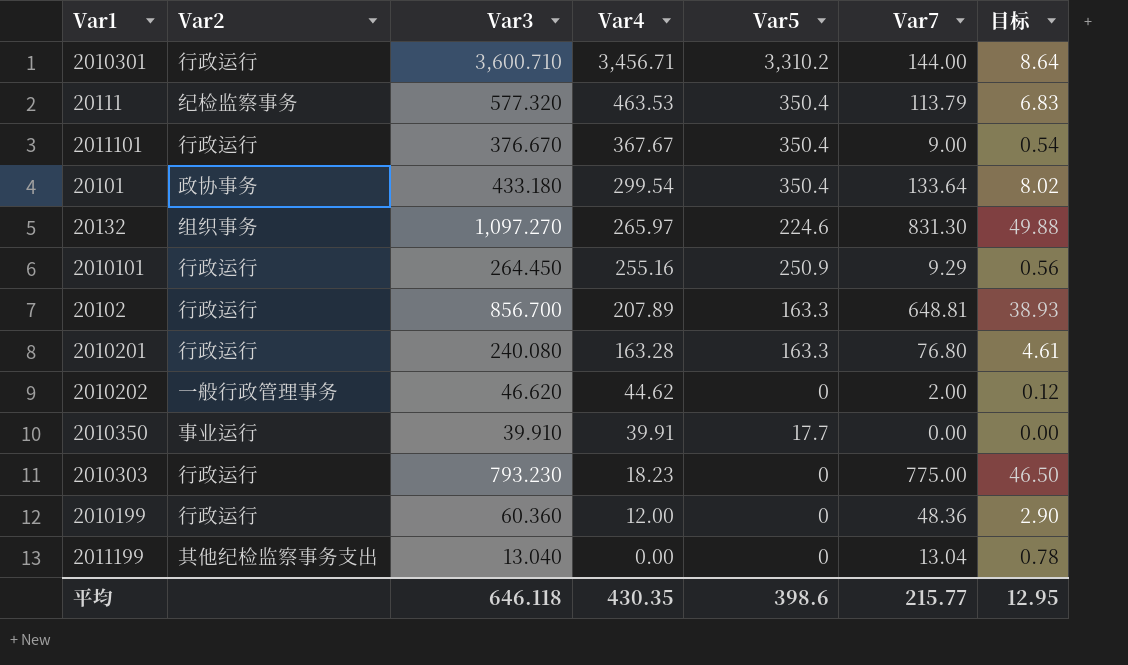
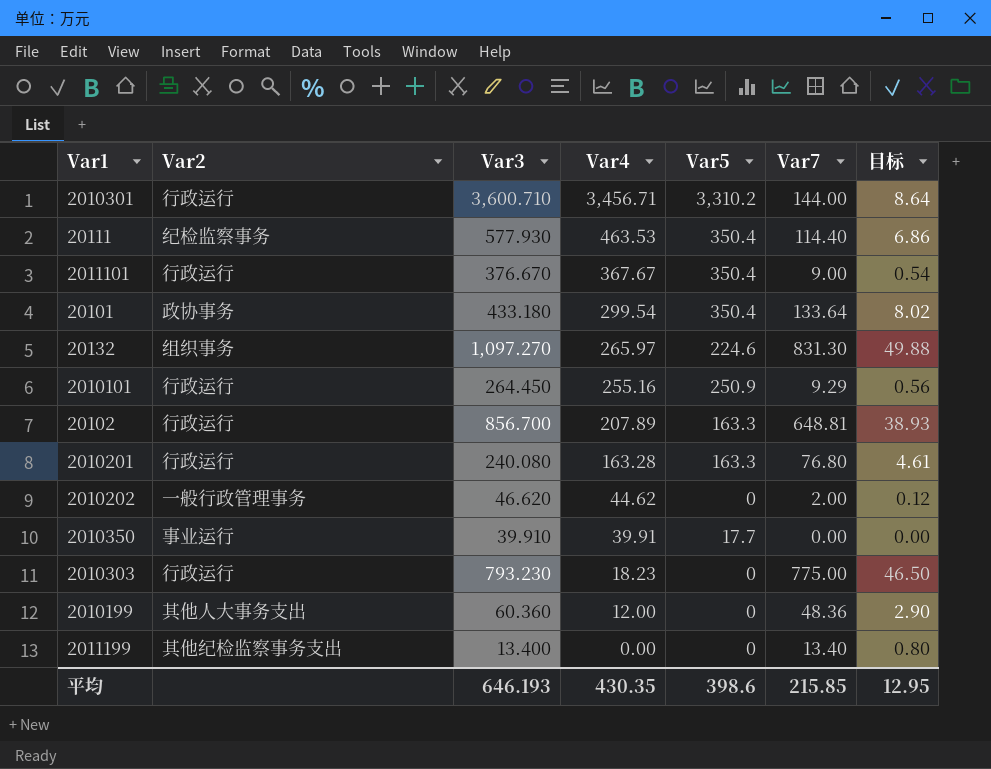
20111 | Var3: 577.320 -> 577.930
20111 | Var7: 113.79 -> 114.40
20111 | 目标: 6.83 -> 6.86
2010199 | Var2: 行政运行 -> 其他人大事务支出
2011199 | Var3: 13.040 -> 13.400
2011199 | Var7: 13.04 -> 13.40
2011199 | 目标: 0.78 -> 0.80
平均 | Var3: 646.118 -> 646.193
平均 | Var7: 215.77 -> 215.85

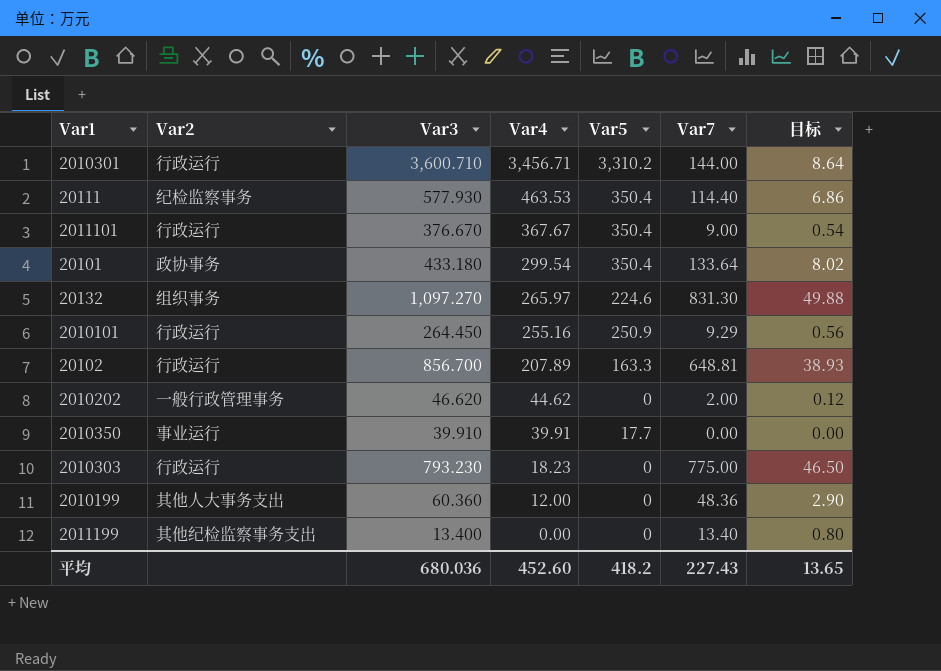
row 2010201: 行政运行 | 240.080 | 163.28 | 163.3 | 76.80 | 4.61 -> none
平均 | Var3: 646.193 -> 680.036
平均 | Var4: 430.35 -> 452.60
平均 | Var5: 398.6 -> 418.2
平均 | Var7: 215.85 -> 227.43
平均 | 目标: 12.95 -> 13.65

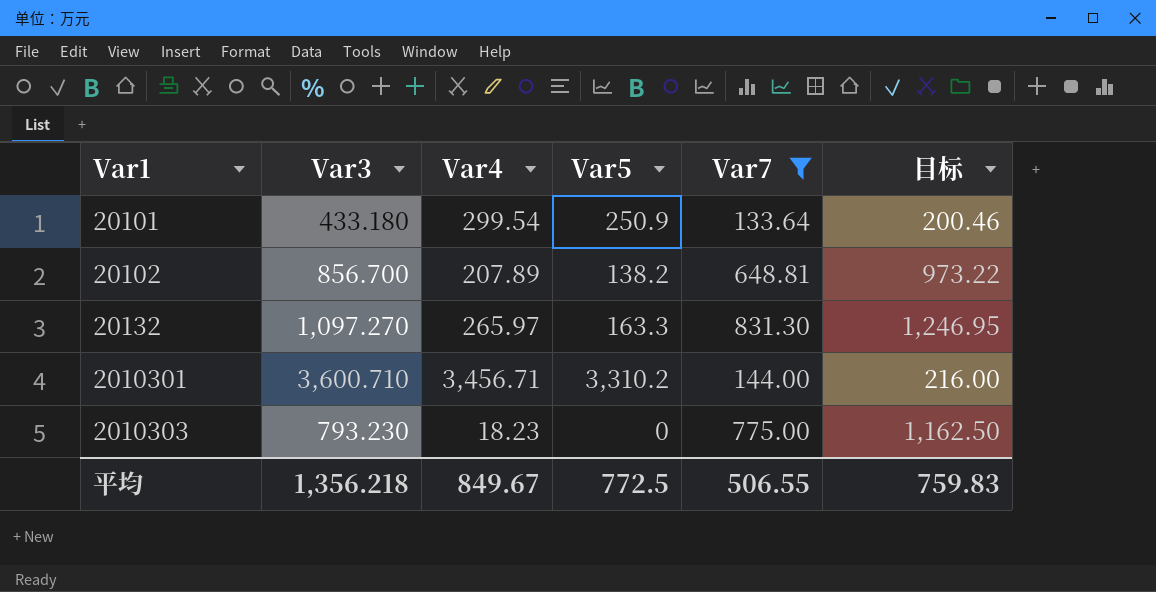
filter: none -> Var7 >= 133.64
row order: Var4 descending -> Var1 ascending
column Var2 | position: 2 -> none
column 目标 | formula: [Var7] * 0.06 -> [Var7] * 1.5
20101 | Var5: 350.4 -> 250.9
20102 | Var5: 163.3 -> 138.2
20132 | Var5: 224.6 -> 163.3
平均 | Var3: 680.036 -> 1,356.218
平均 | Var4: 452.60 -> 849.67
平均 | Var5: 418.2 -> 772.5
平均 | Var7: 227.43 -> 506.55
平均 | 目标: 13.65 -> 759.83

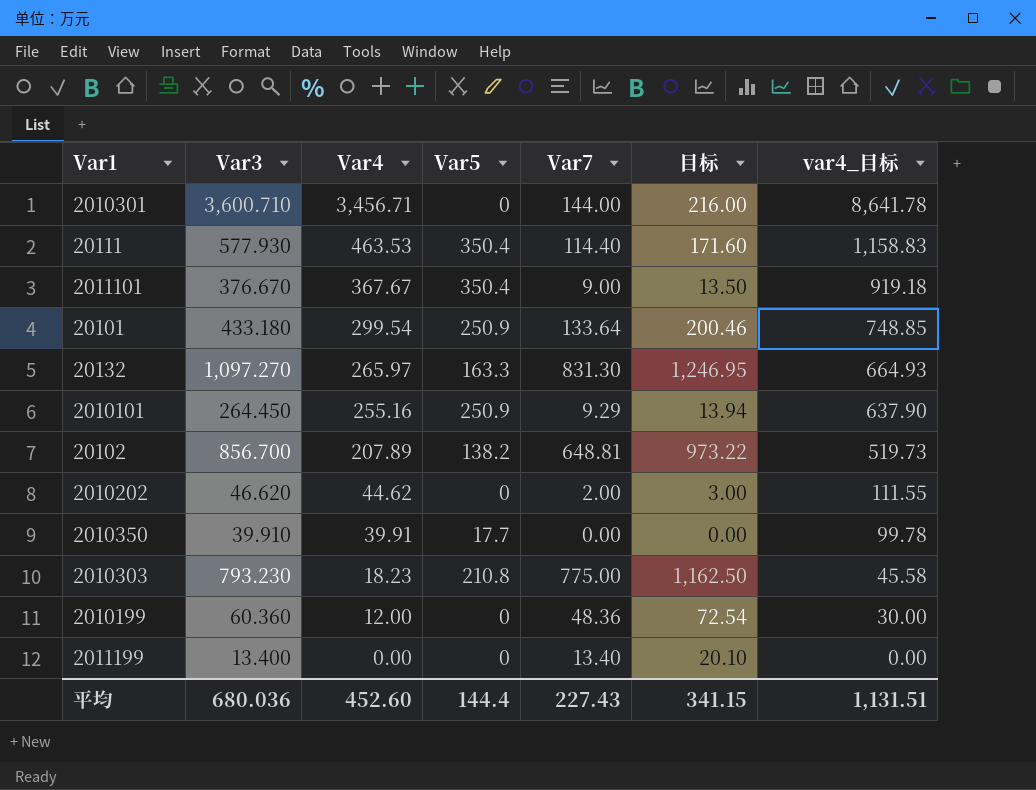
filter: Var7 >= 133.64 -> none
row order: Var1 ascending -> Var4 descending
column var4_目标 | formula: none -> [Var4] * 2.5
2010301 | Var5: 3,310.2 -> 0
2010303 | Var5: 0 -> 210.8
平均 | Var3: 1,356.218 -> 680.036
平均 | Var4: 849.67 -> 452.60
平均 | Var5: 772.5 -> 144.4
平均 | Var7: 506.55 -> 227.43
平均 | 目标: 759.83 -> 341.15

